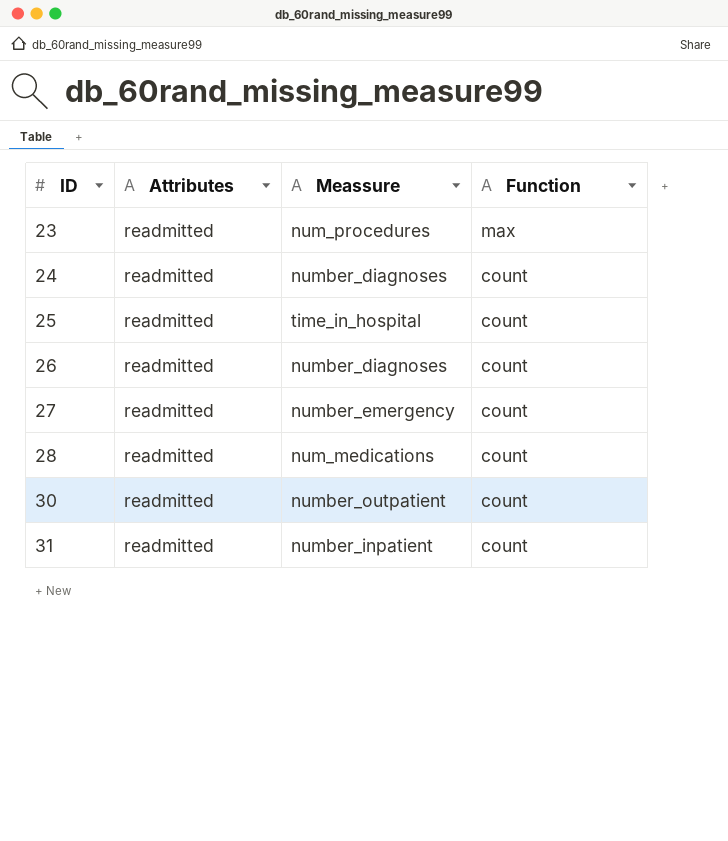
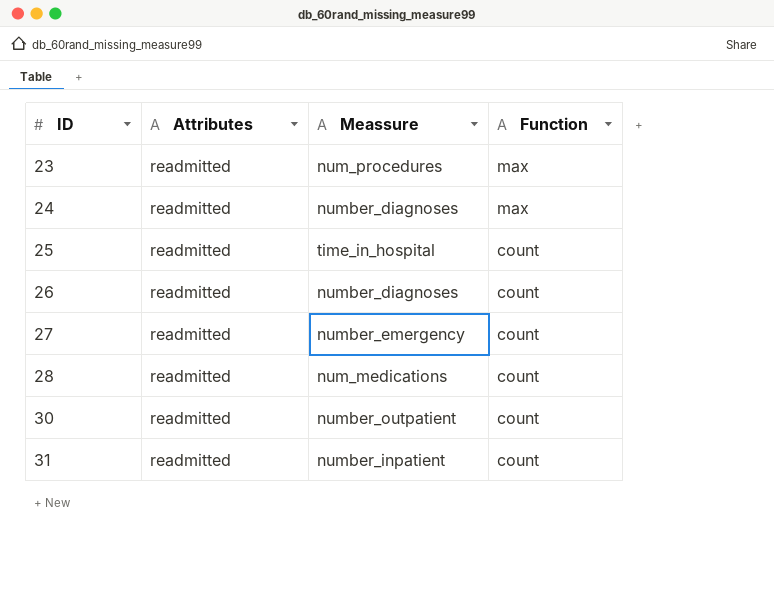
24 | Function: count -> max

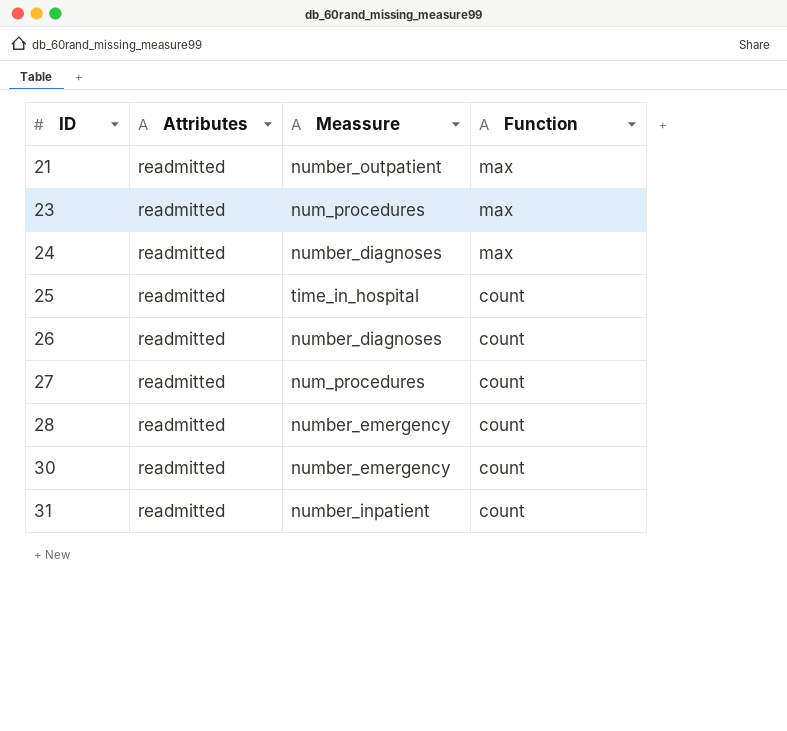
row 21: none -> readmitted | number_outpatient | max
27 | Meassure: number_emergency -> num_procedures
28 | Meassure: num_medications -> number_emergency
30 | Meassure: number_outpatient -> number_emergency

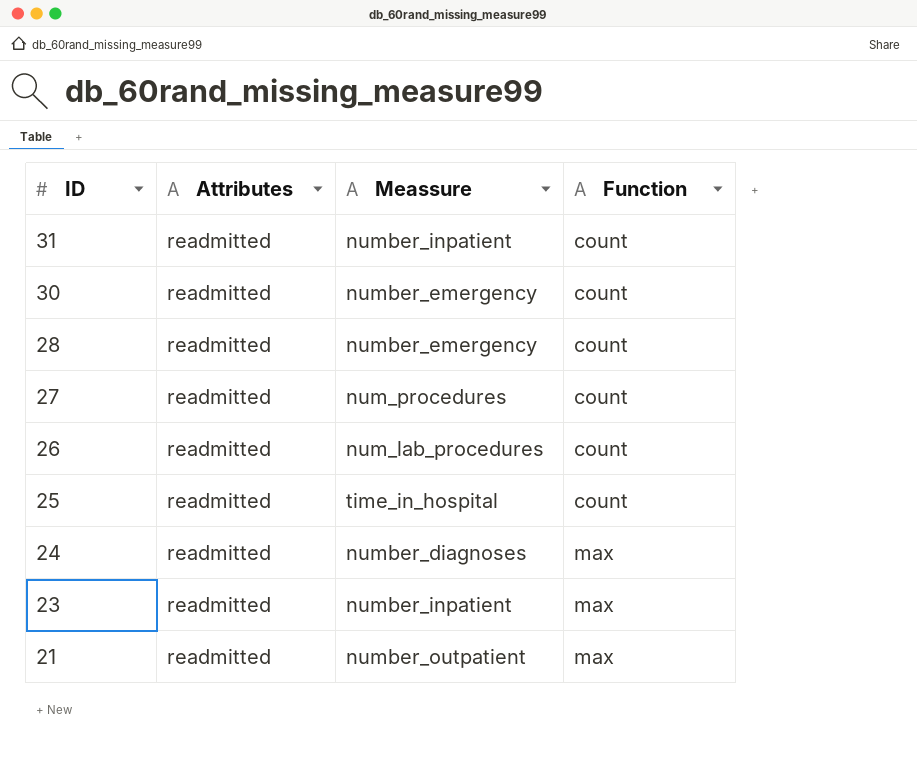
row order: ID ascending -> ID descending
26 | Meassure: number_diagnoses -> num_lab_procedures
23 | Meassure: num_procedures -> number_inpatient

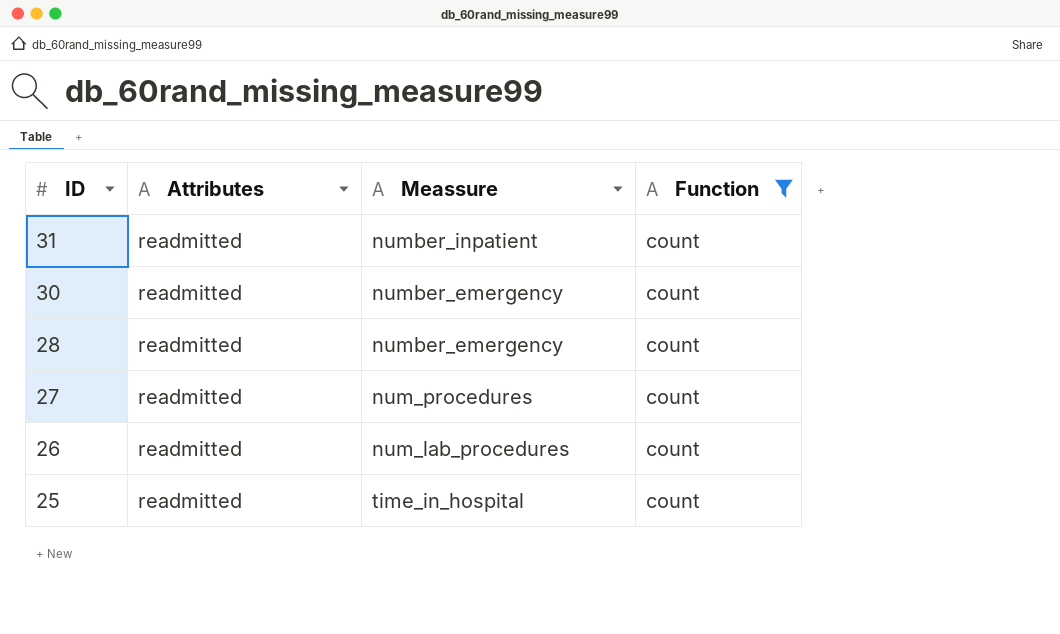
filter: none -> Function = count

